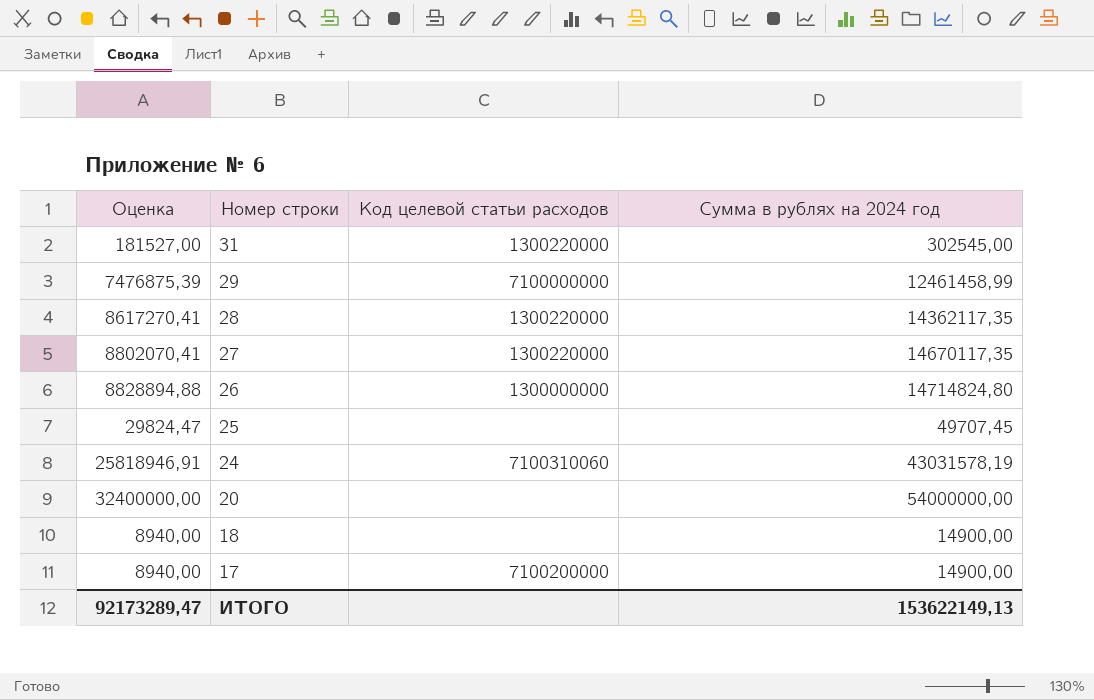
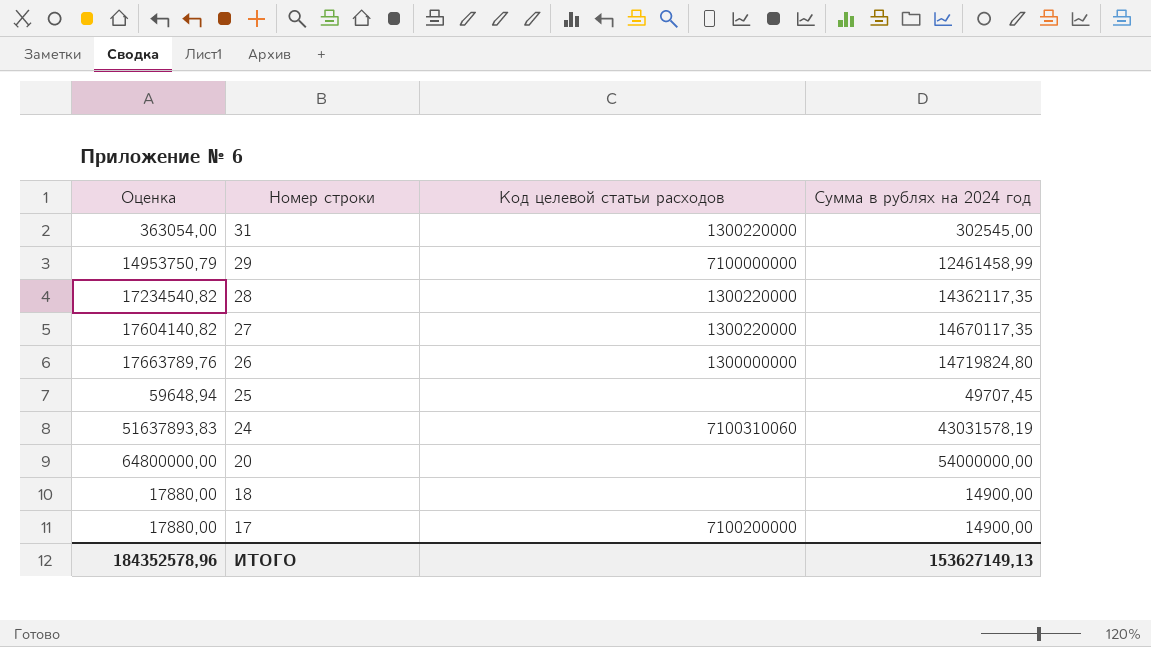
column Оценка | formula: [Сумма в рублях на 2024 год] * 0,6 -> [Сумма в рублях на 2024 год] * 1,2
26 | Сумма в рублях на 2024 год: 14714824,80 -> 14719824,80
ИТОГО | Оценка: 92173289,47 -> 184352578,96
ИТОГО | Сумма в рублях на 2024 год: 153622149,13 -> 153627149,13

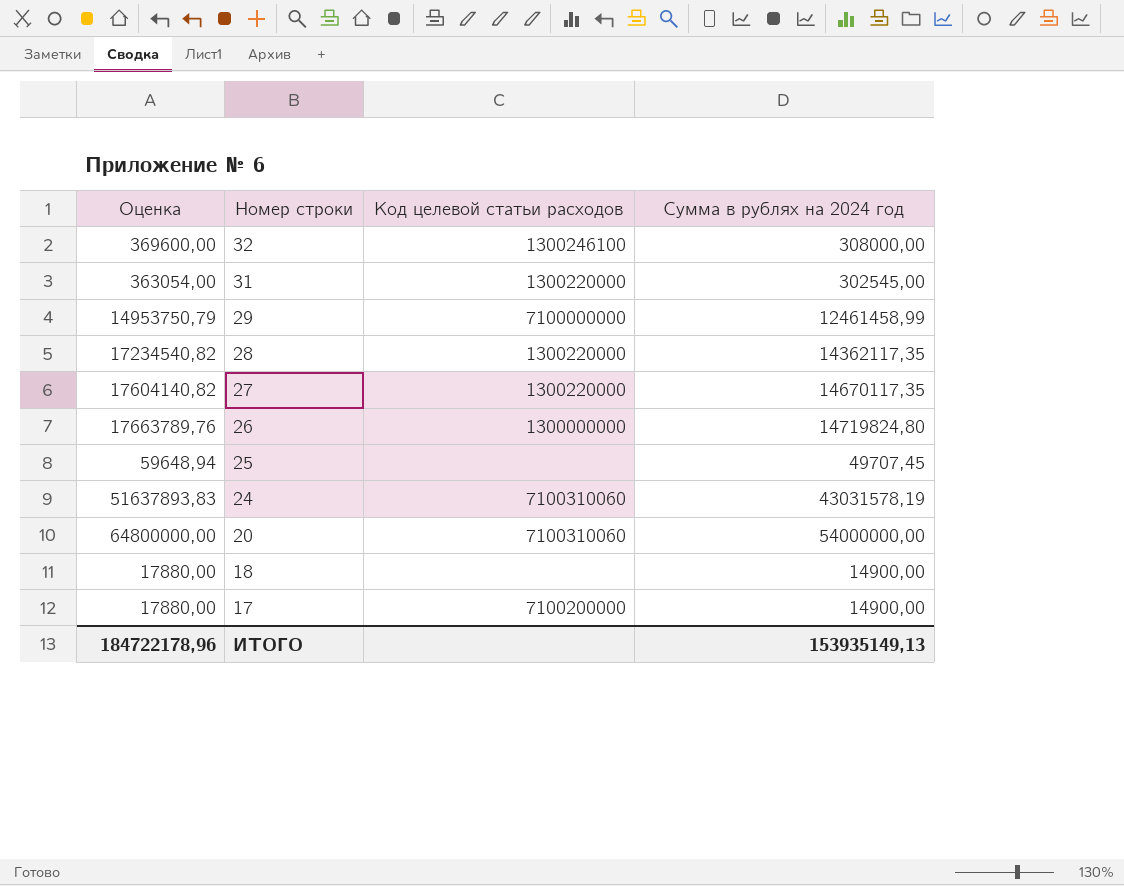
row 32: none -> 369600,00 | 1300246100 | 308000,00
20 | Код целевой статьи расходов: none -> 7100310060
ИТОГО | Оценка: 184352578,96 -> 184722178,96
ИТОГО | Сумма в рублях на 2024 год: 153627149,13 -> 153935149,13

